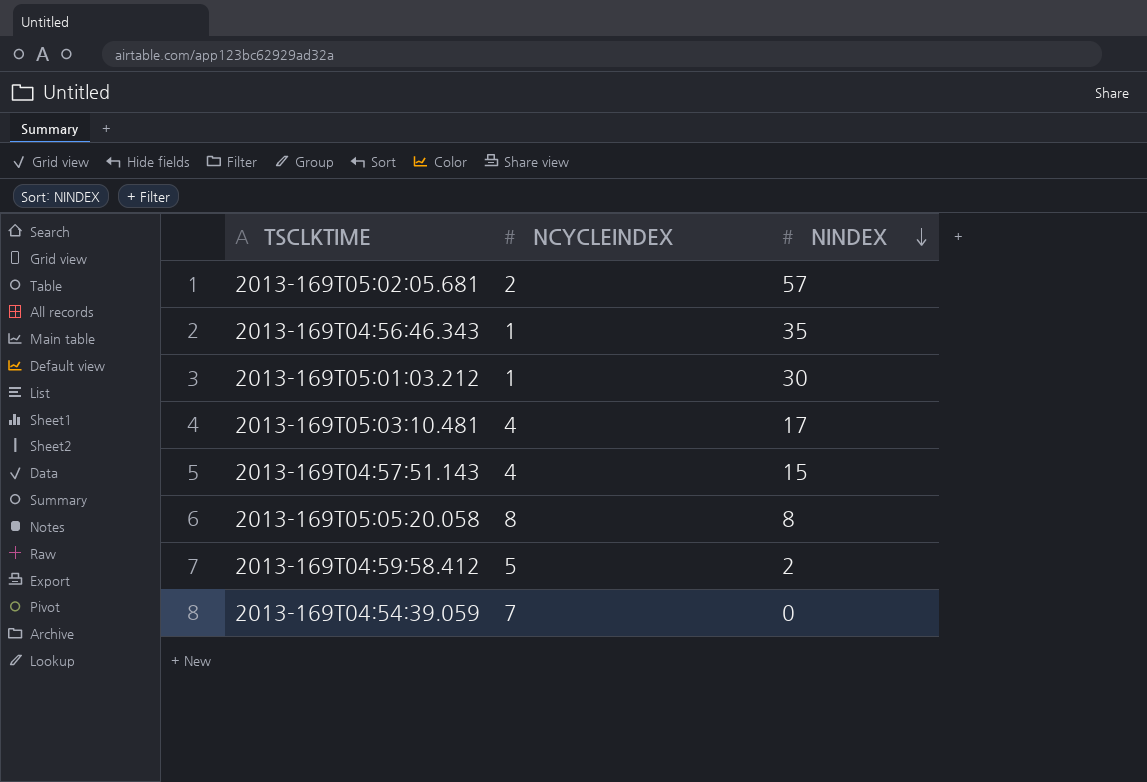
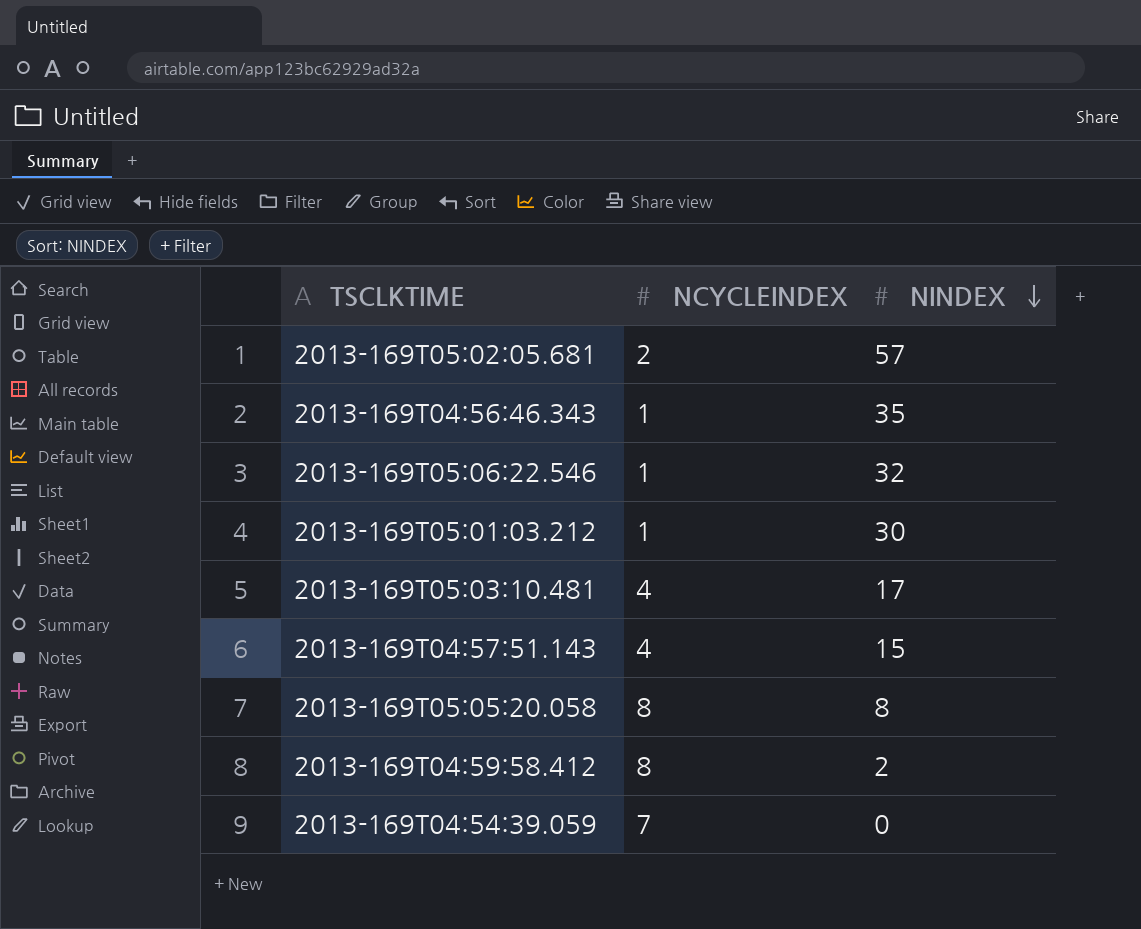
row 2013-169T05:06:22.546: none -> 1 | 32
2013-169T04:59:58.412 | NCYCLEINDEX: 5 -> 8

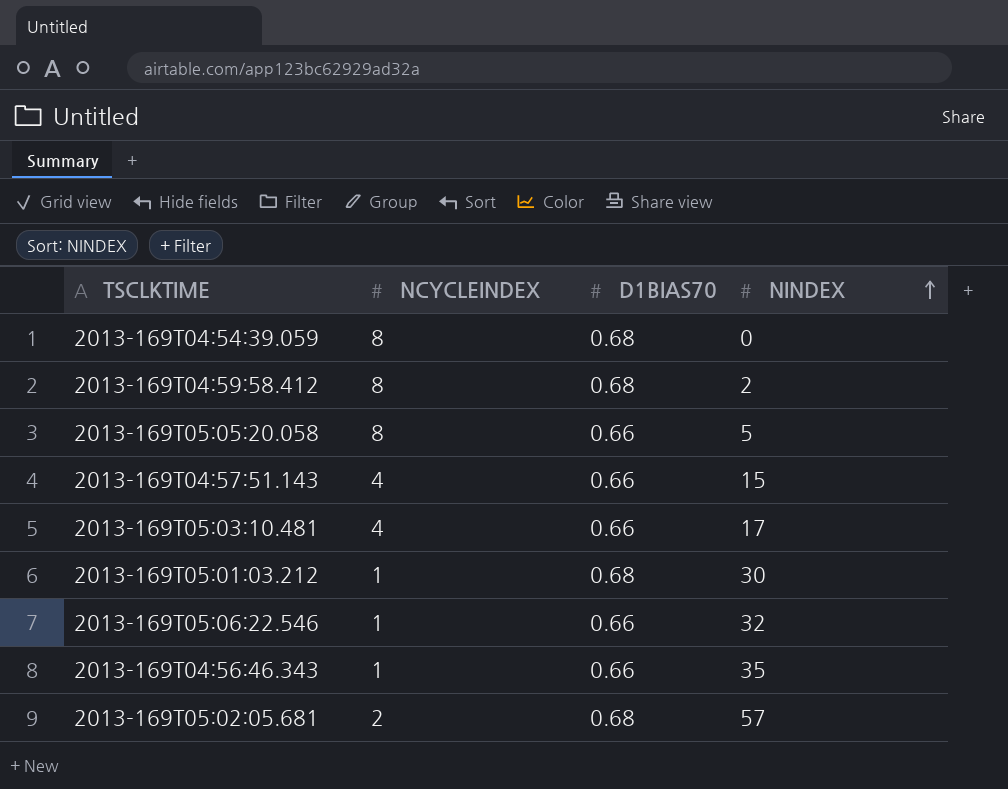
row order: NINDEX descending -> NINDEX ascending
column D1BIAS70 | position: none -> 3
2013-169T04:54:39.059 | NCYCLEINDEX: 7 -> 8
2013-169T05:05:20.058 | NINDEX: 8 -> 5

